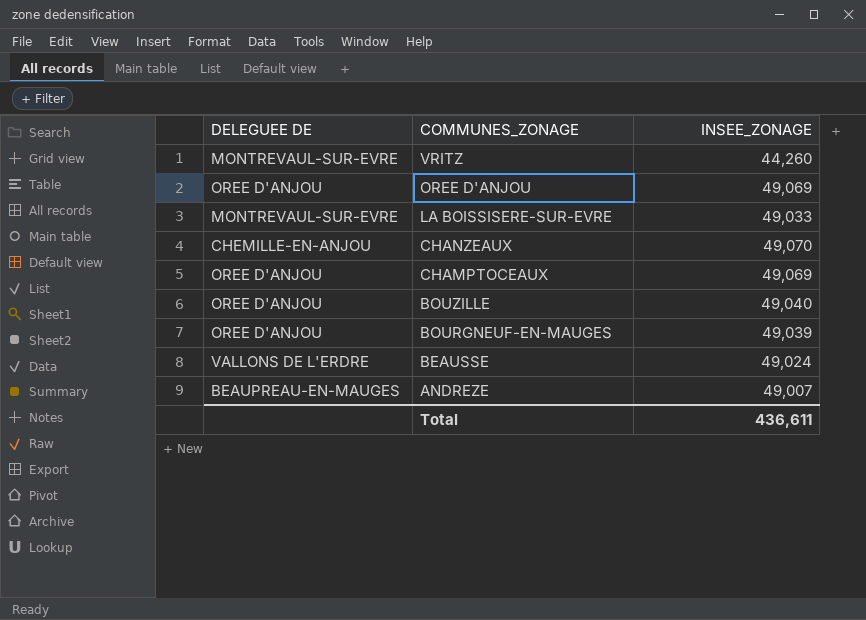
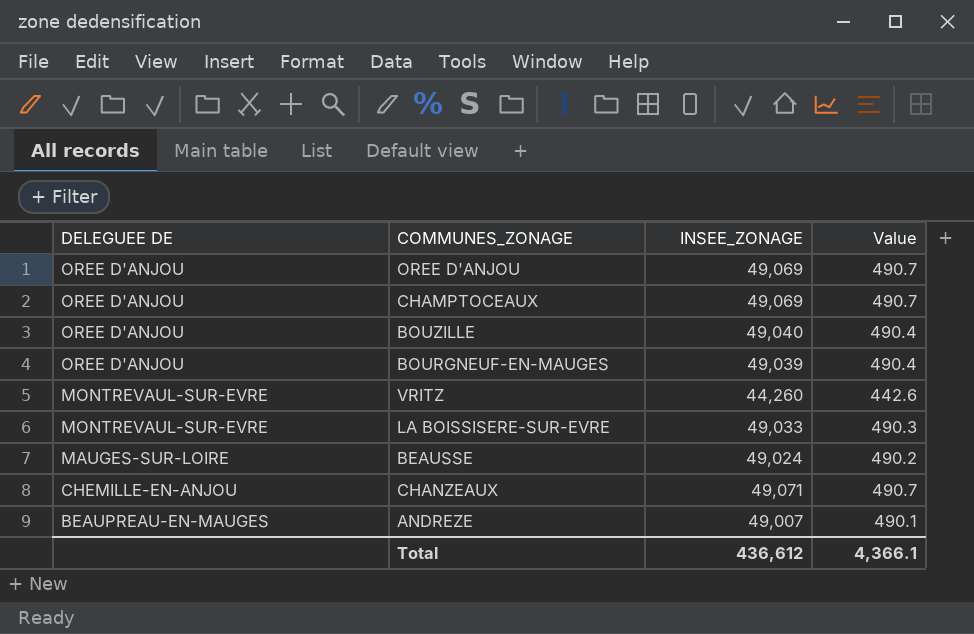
row order: COMMUNES_ZONAGE descending -> DELEGUEE DE descending
column Value | formula: none -> [INSEE_ZONAGE] * 0.01
BEAUSSE | DELEGUEE DE: VALLONS DE L'ERDRE -> MAUGES-SUR-LOIRE
CHANZEAUX | INSEE_ZONAGE: 49,070 -> 49,071
Total | INSEE_ZONAGE: 436,611 -> 436,612

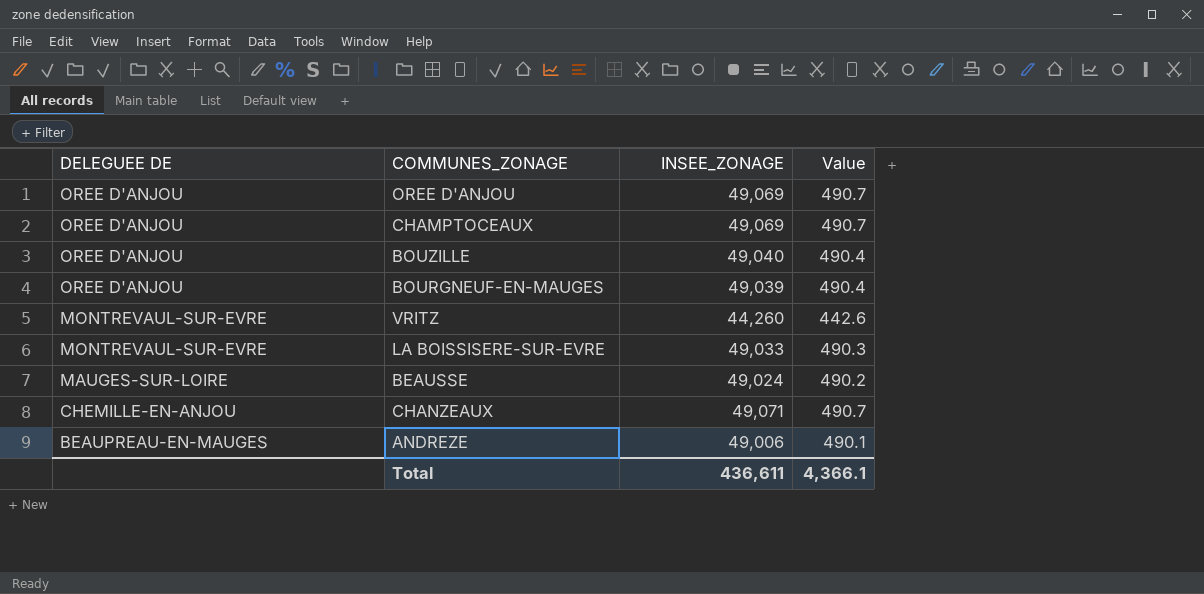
ANDREZE | INSEE_ZONAGE: 49,007 -> 49,006
Total | INSEE_ZONAGE: 436,612 -> 436,611

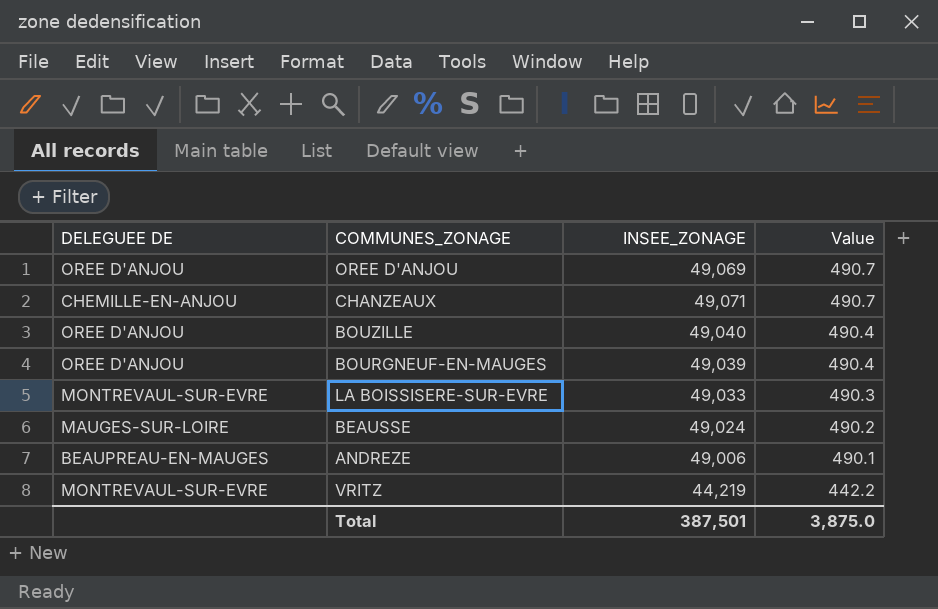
row order: DELEGUEE DE descending -> Value descending
row CHAMPTOCEAUX: OREE D'ANJOU | 49,069 | 490.7 -> none
VRITZ | INSEE_ZONAGE: 44,260 -> 44,219
VRITZ | Value: 442.6 -> 442.2
Total | INSEE_ZONAGE: 436,611 -> 387,501
Total | Value: 4,366.1 -> 3,875.0

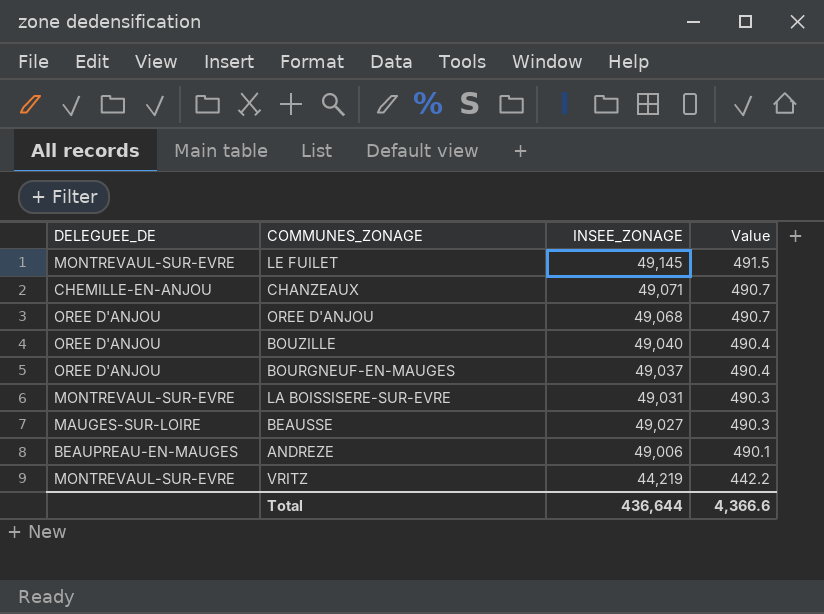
row order: Value descending -> INSEE_ZONAGE descending
column name: DELEGUEE DE -> DELEGUEE_DE
row LE FUILET: none -> MONTREVAUL-SUR-EVRE | 49,145 | 491.5
OREE D'ANJOU | INSEE_ZONAGE: 49,069 -> 49,068
BOURGNEUF-EN-MAUGES | INSEE_ZONAGE: 49,039 -> 49,037
LA BOISSISERE-SUR-EVRE | INSEE_ZONAGE: 49,033 -> 49,031
BEAUSSE | INSEE_ZONAGE: 49,024 -> 49,027
BEAUSSE | Value: 490.2 -> 490.3
Total | INSEE_ZONAGE: 387,501 -> 436,644
Total | Value: 3,875.0 -> 4,366.6

